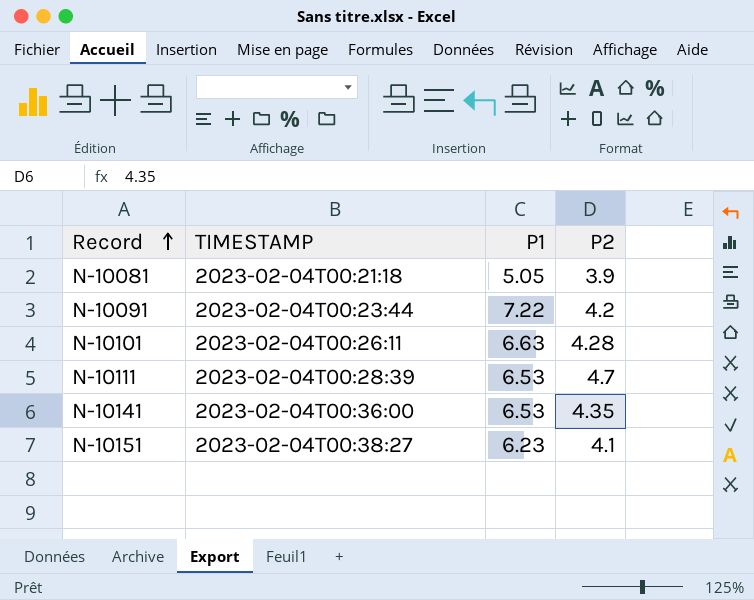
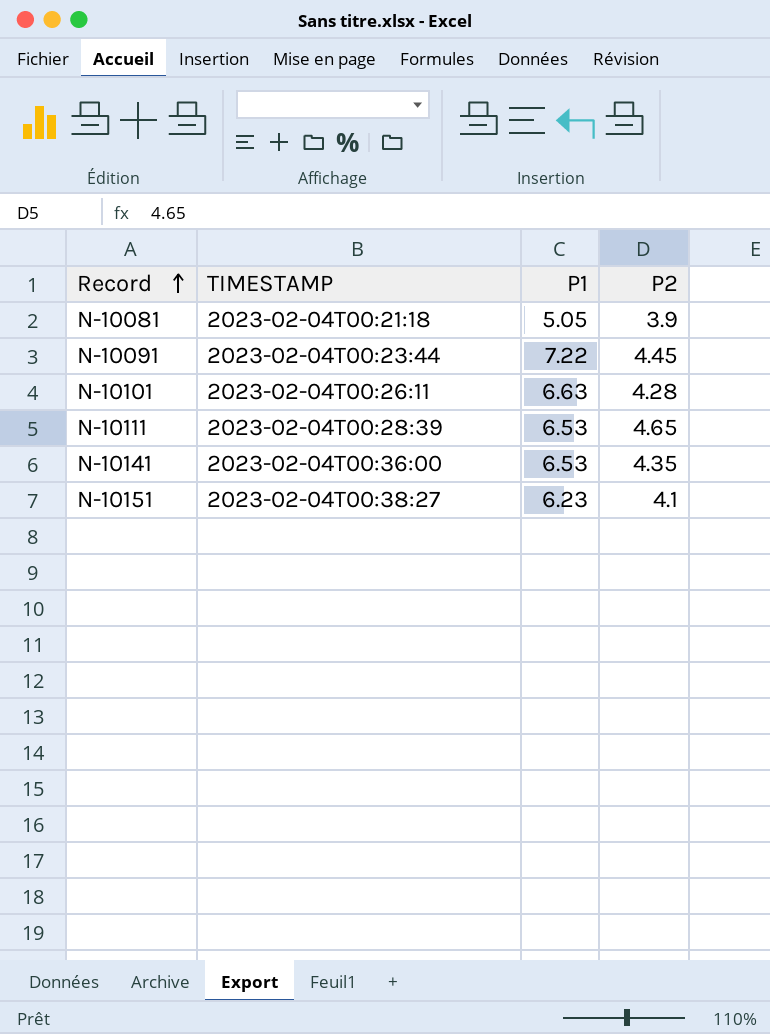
N-10091 | P2: 4.2 -> 4.45
N-10111 | P2: 4.7 -> 4.65

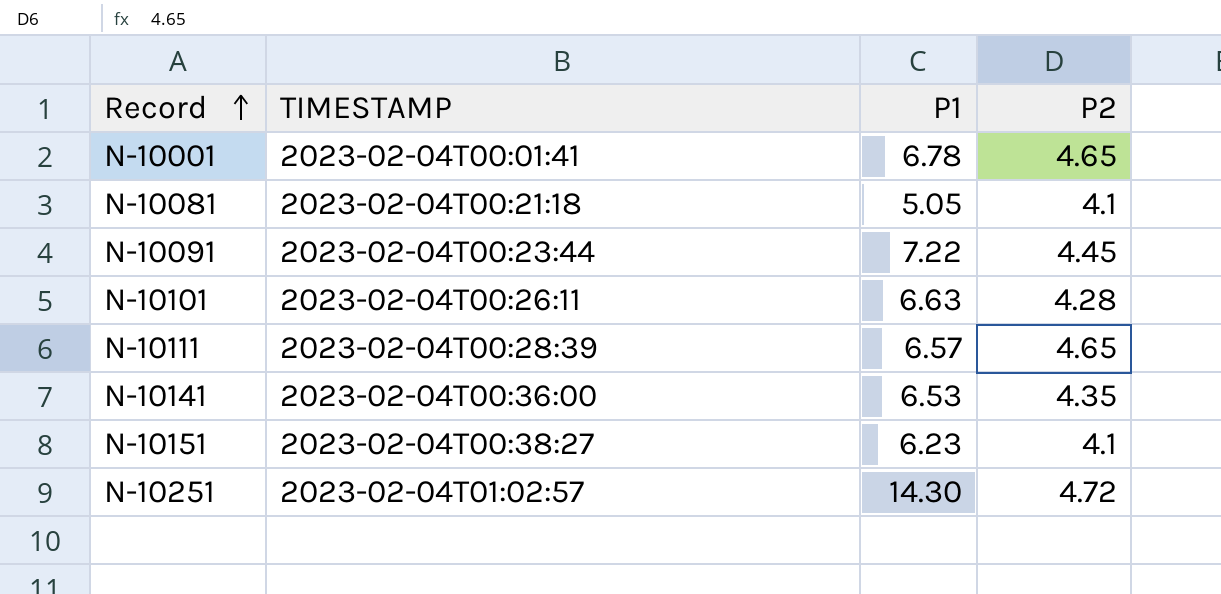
row N-10001: none -> 2023-02-04T00:01:41 | 6.78 | 4.65
N-10081 | P2: 3.9 -> 4.1
N-10111 | P1: 6.53 -> 6.57
row N-10251: none -> 2023-02-04T01:02:57 | 14.30 | 4.72

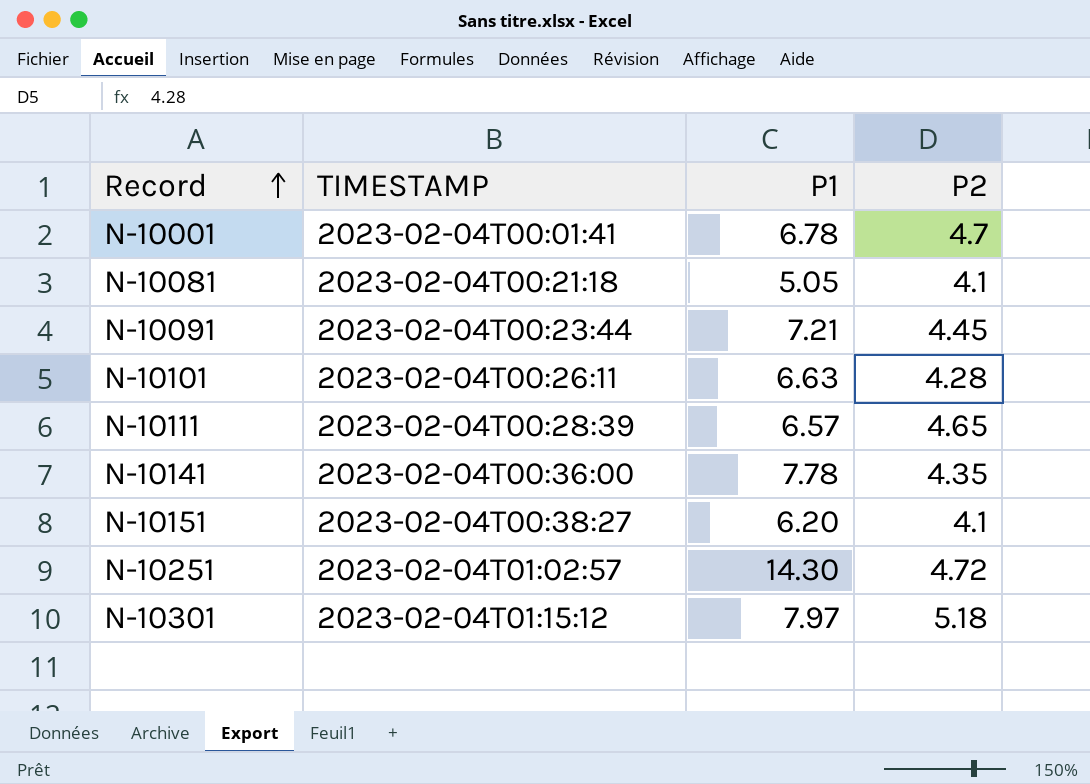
N-10001 | P2: 4.65 -> 4.7
N-10091 | P1: 7.22 -> 7.21
N-10141 | P1: 6.53 -> 7.78
N-10151 | P1: 6.23 -> 6.20
row N-10301: none -> 2023-02-04T01:15:12 | 7.97 | 5.18

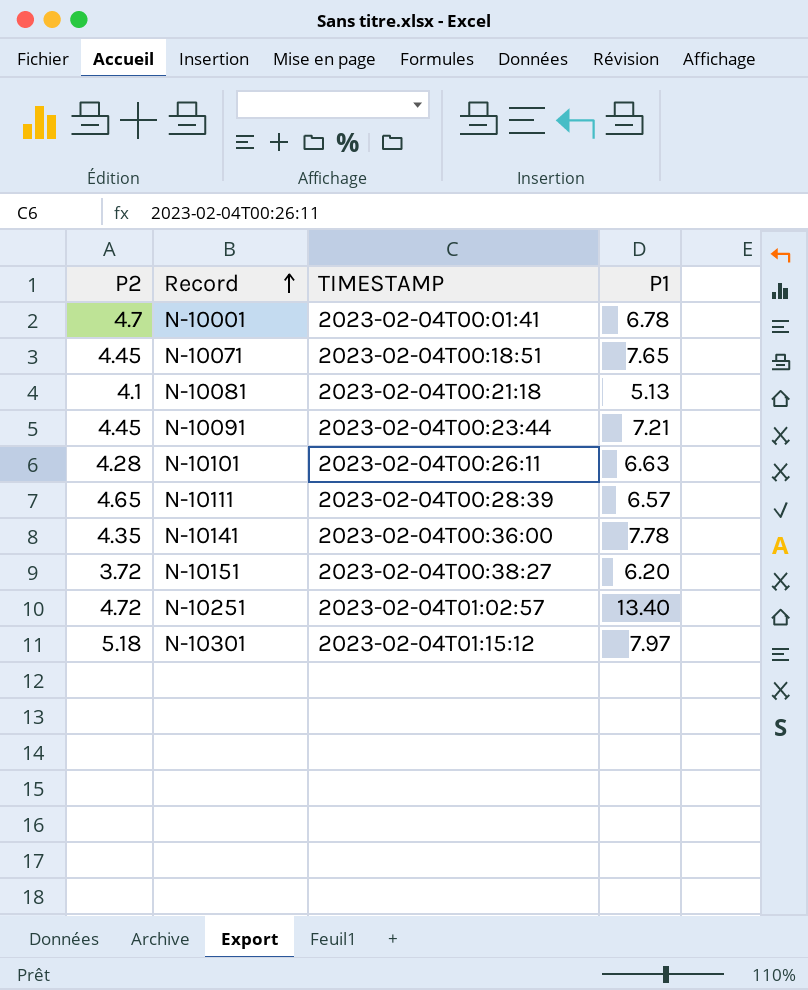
column P2 | position: 4 -> 1
row N-10071: none -> 4.45 | 2023-02-04T00:18:51 | 7.65
N-10081 | P1: 5.05 -> 5.13
N-10151 | P2: 4.1 -> 3.72
N-10251 | P1: 14.30 -> 13.40

